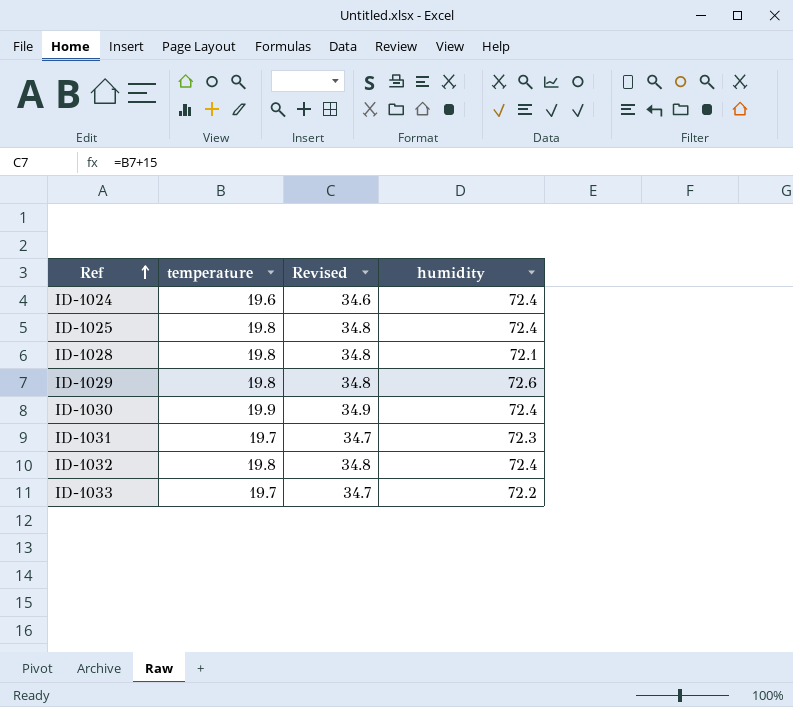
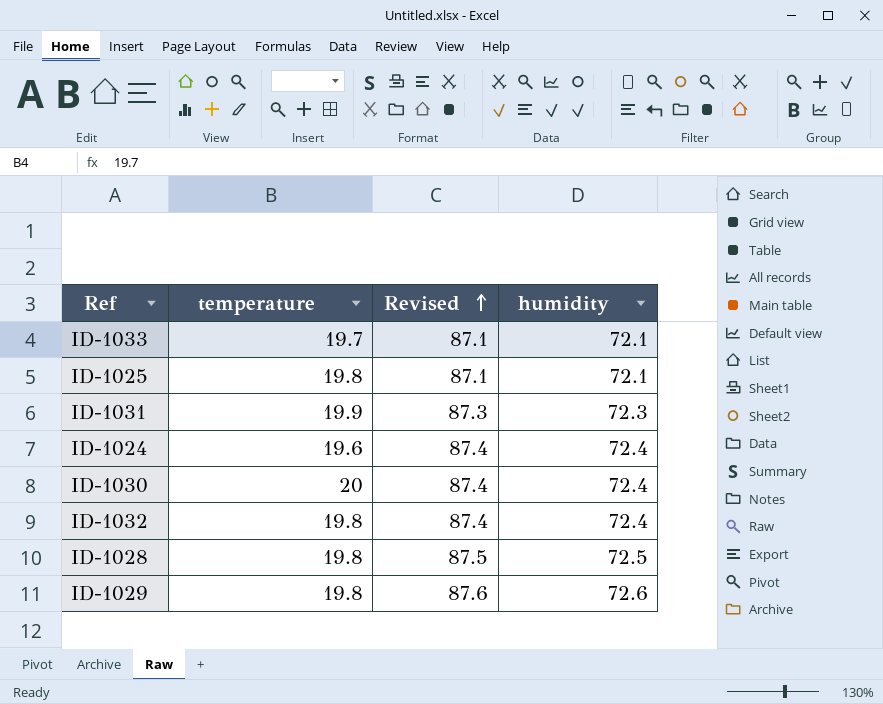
row order: Ref ascending -> Revised ascending
column Revised | formula: [temperature] + 15 -> [humidity] + 15
ID-1033 | humidity: 72.2 -> 72.1
ID-1025 | humidity: 72.4 -> 72.1
ID-1031 | temperature: 19.7 -> 19.9
ID-1030 | temperature: 19.9 -> 20
ID-1028 | humidity: 72.1 -> 72.5

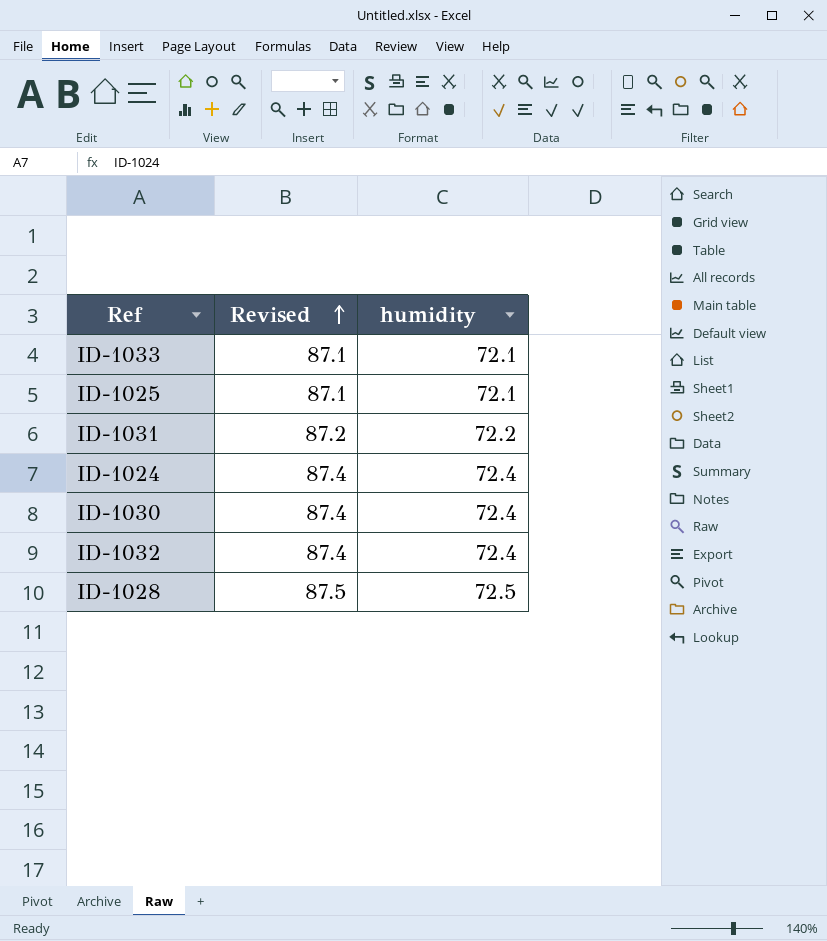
column temperature | position: 2 -> none
row ID-1029: 19.8 | 87.6 | 72.6 -> none
ID-1031 | Revised: 87.3 -> 87.2
ID-1031 | humidity: 72.3 -> 72.2

